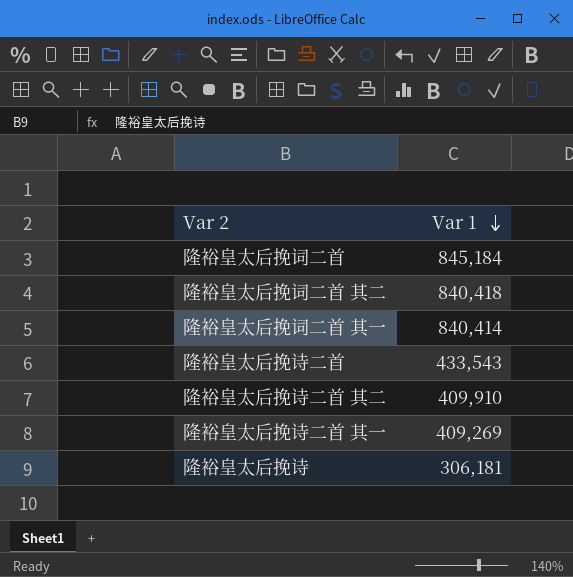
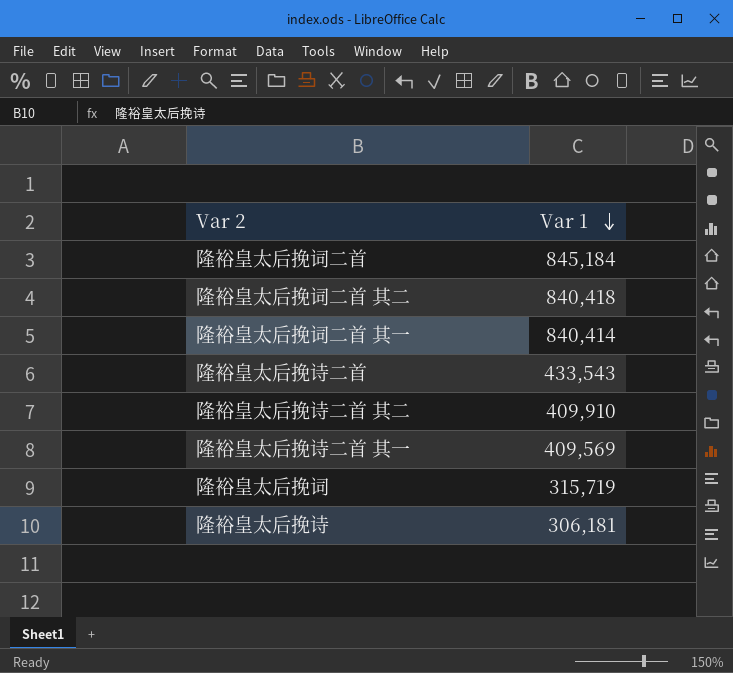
隆裕皇太后挽诗二首 其一 | Var 1: 409,269 -> 409,569
row 隆裕皇太后挽词: none -> 315,719

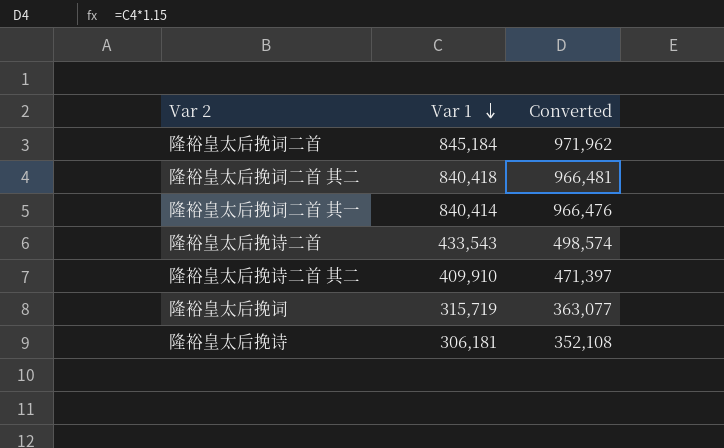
column Converted | formula: none -> [Var 1] * 1.15
row 隆裕皇太后挽诗二首 其一: 409,569 -> none

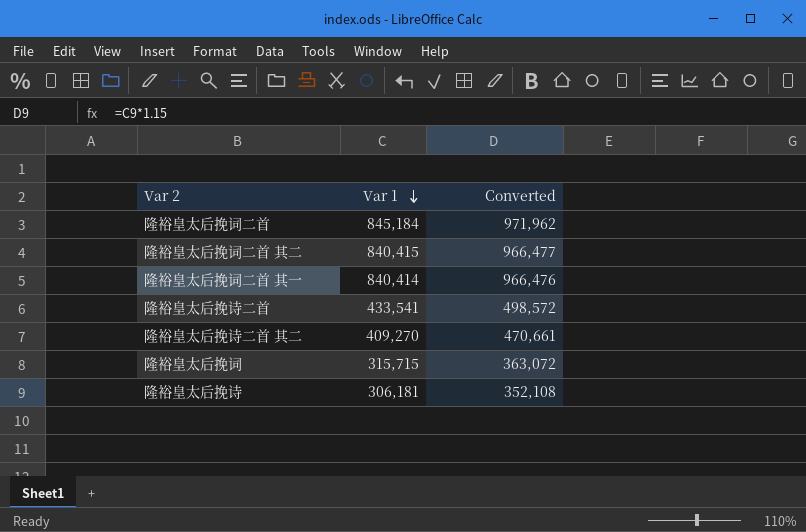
隆裕皇太后挽词二首 其二 | Var 1: 840,418 -> 840,415
隆裕皇太后挽词二首 其二 | Converted: 966,481 -> 966,477
隆裕皇太后挽诗二首 | Var 1: 433,543 -> 433,541
隆裕皇太后挽诗二首 | Converted: 498,574 -> 498,572
隆裕皇太后挽诗二首 其二 | Var 1: 409,910 -> 409,270
隆裕皇太后挽诗二首 其二 | Converted: 471,397 -> 470,661
隆裕皇太后挽词 | Var 1: 315,719 -> 315,715
隆裕皇太后挽词 | Converted: 363,077 -> 363,072

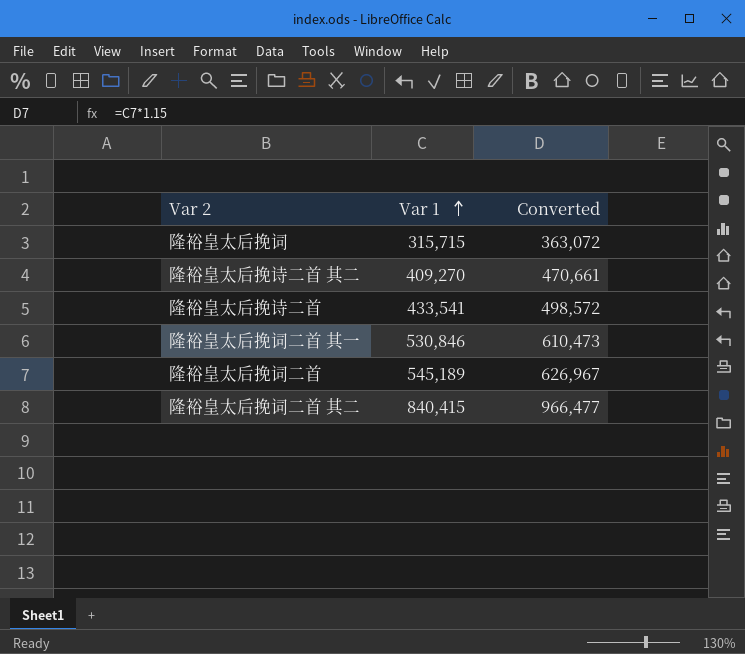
row order: Var 1 descending -> Var 1 ascending
row 隆裕皇太后挽诗: 306,181 | 352,108 -> none
隆裕皇太后挽词二首 其一 | Var 1: 840,414 -> 530,846
隆裕皇太后挽词二首 其一 | Converted: 966,476 -> 610,473
隆裕皇太后挽词二首 | Var 1: 845,184 -> 545,189
隆裕皇太后挽词二首 | Converted: 971,962 -> 626,967

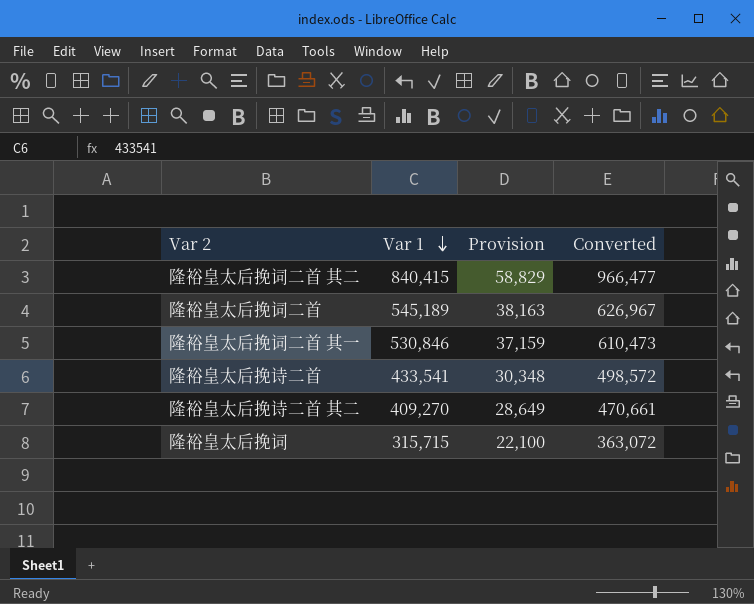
row order: Var 1 ascending -> Var 1 descending
column Provision | formula: none -> [Var 1] * 0.07

